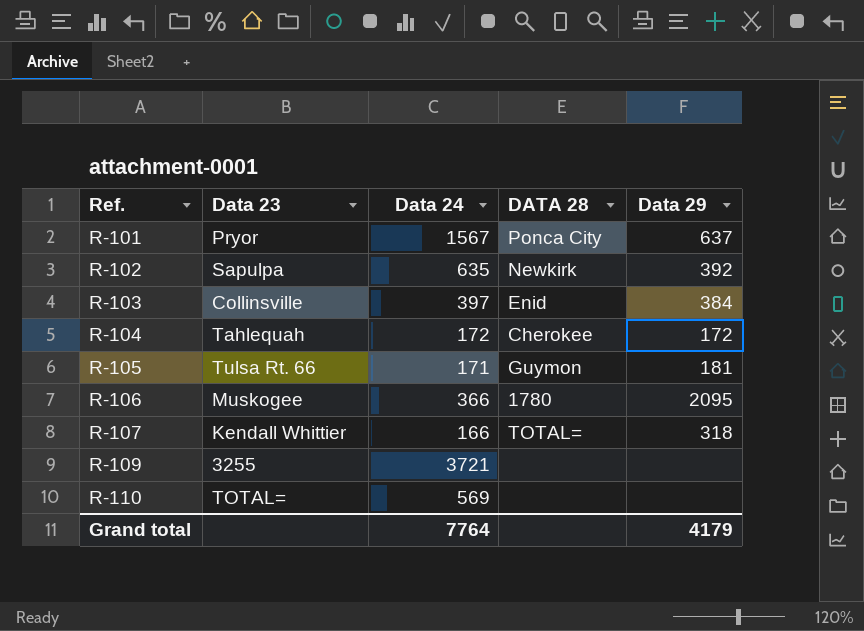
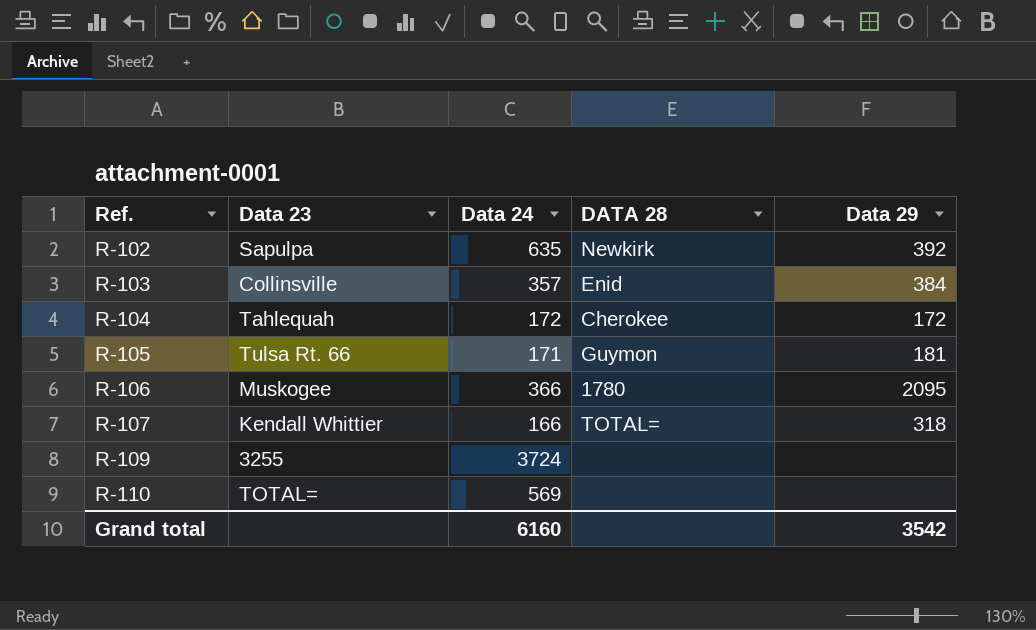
row R-101: Pryor | 1567 | Ponca City | 637 -> none
R-103 | Data 24: 397 -> 357
R-109 | Data 24: 3721 -> 3724
Grand total | Data 24: 7764 -> 6160
Grand total | Data 29: 4179 -> 3542

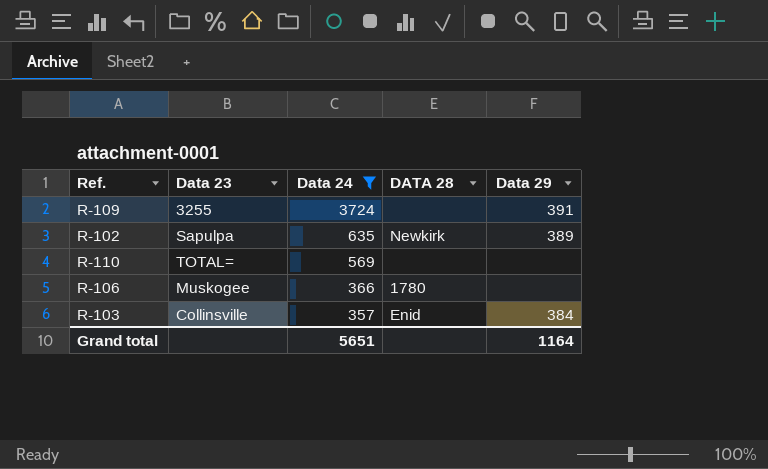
filter: none -> Data 24 >= 357
row order: Ref. ascending -> Data 24 descending
R-109 | Data 29: none -> 391
R-102 | Data 29: 392 -> 389
R-106 | Data 29: 2095 -> none
Grand total | Data 24: 6160 -> 5651
Grand total | Data 29: 3542 -> 1164

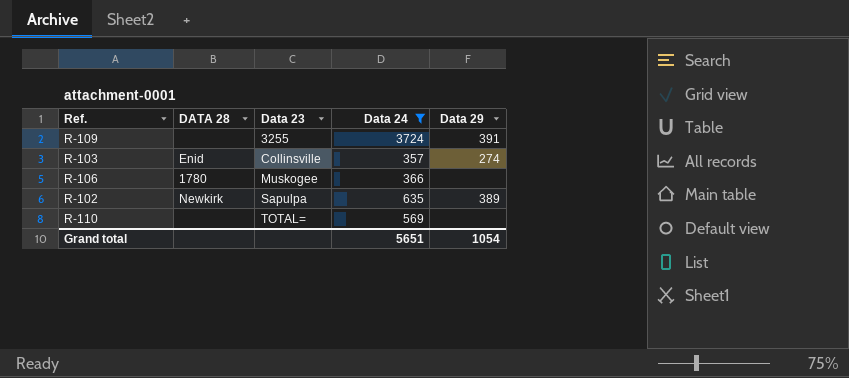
row order: Data 24 descending -> Data 23 ascending
column DATA 28 | position: 4 -> 2
R-103 | Data 29: 384 -> 274
Grand total | Data 29: 1164 -> 1054

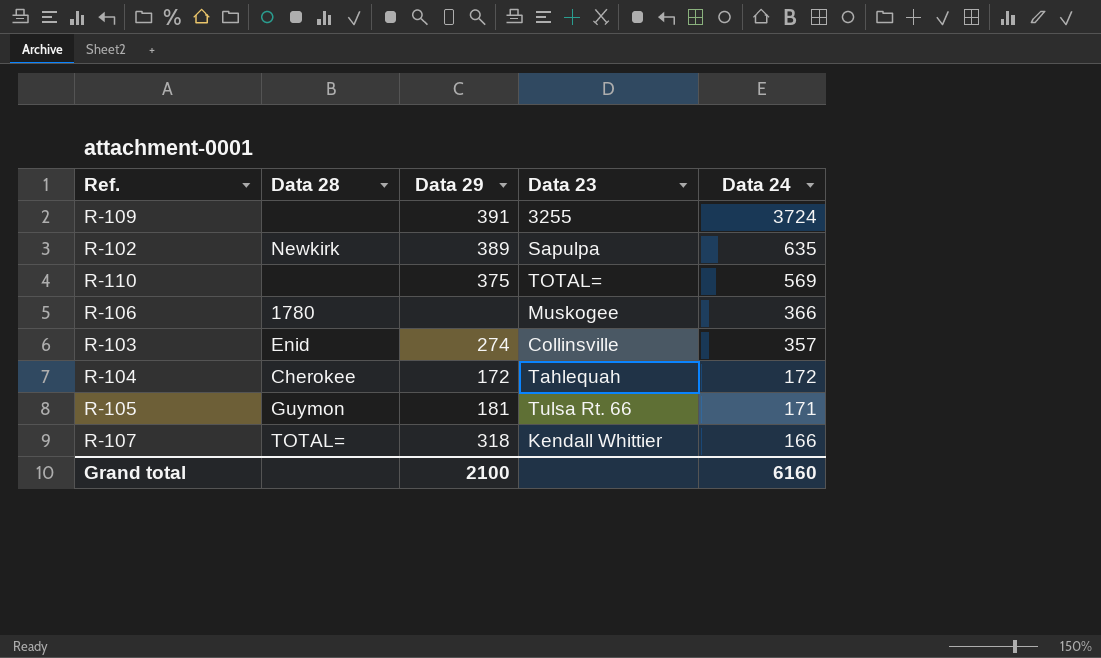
filter: Data 24 >= 357 -> none
row order: Data 23 ascending -> Data 24 descending
column name: DATA 28 -> Data 28
column Data 29 | position: 5 -> 3
R-110 | Data 29: none -> 375
Grand total | Data 29: 1054 -> 2100
Grand total | Data 24: 5651 -> 6160

